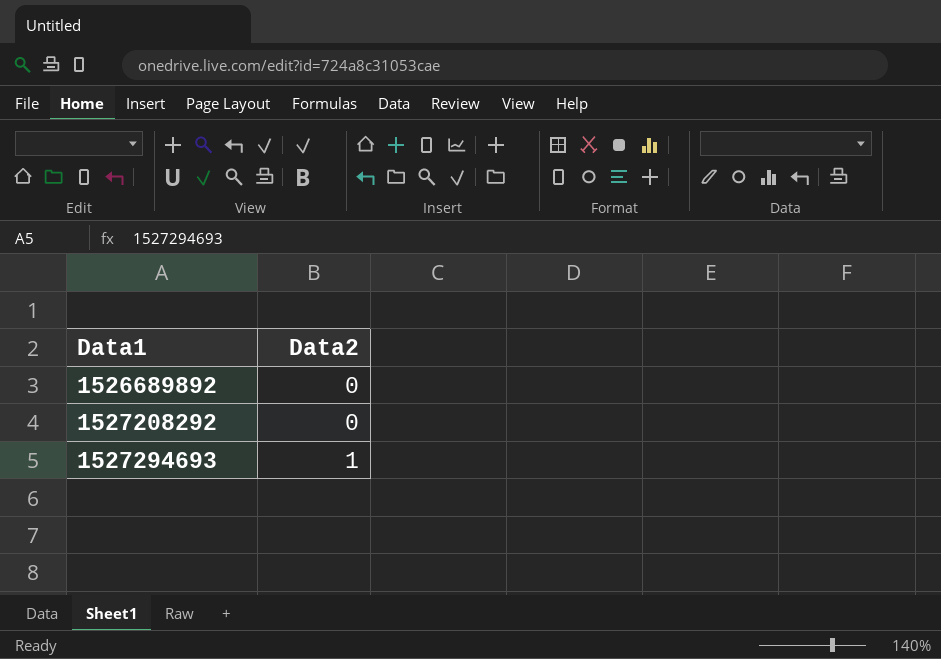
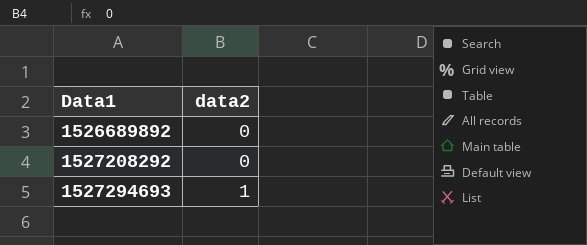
column name: Data2 -> data2

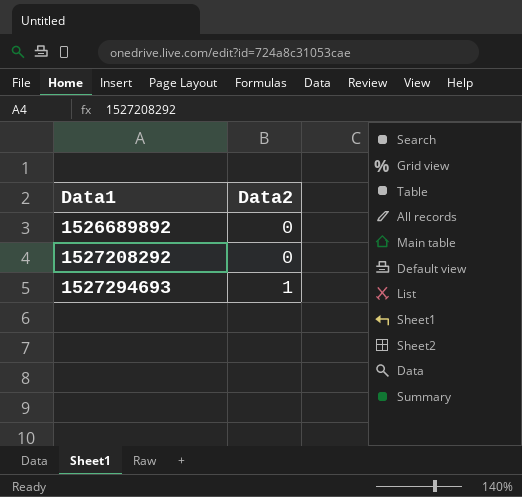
column name: data2 -> Data2

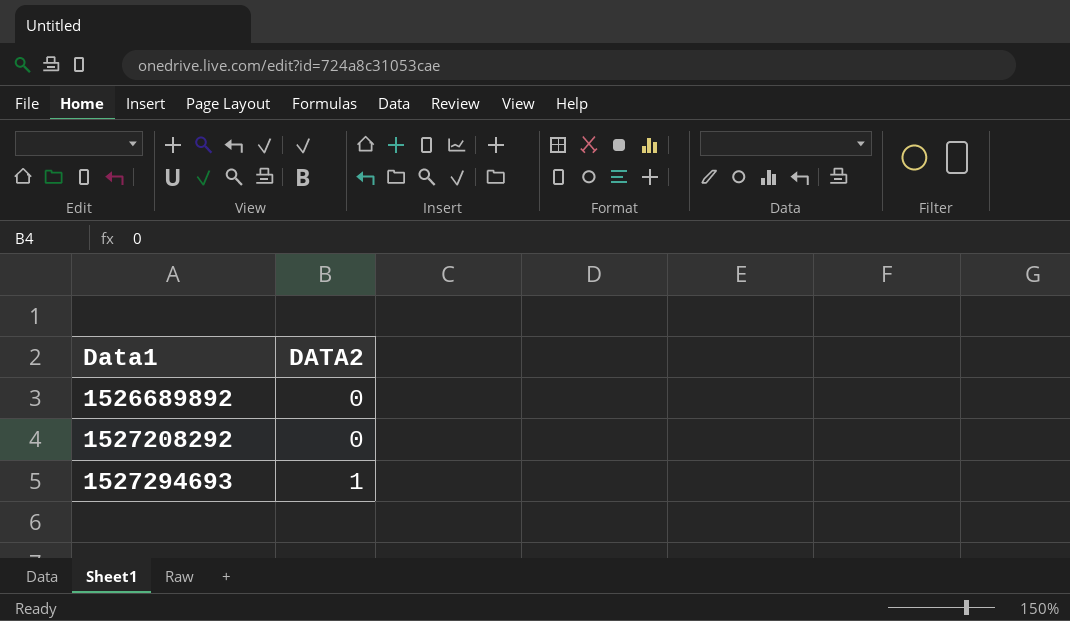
column name: Data2 -> DATA2

